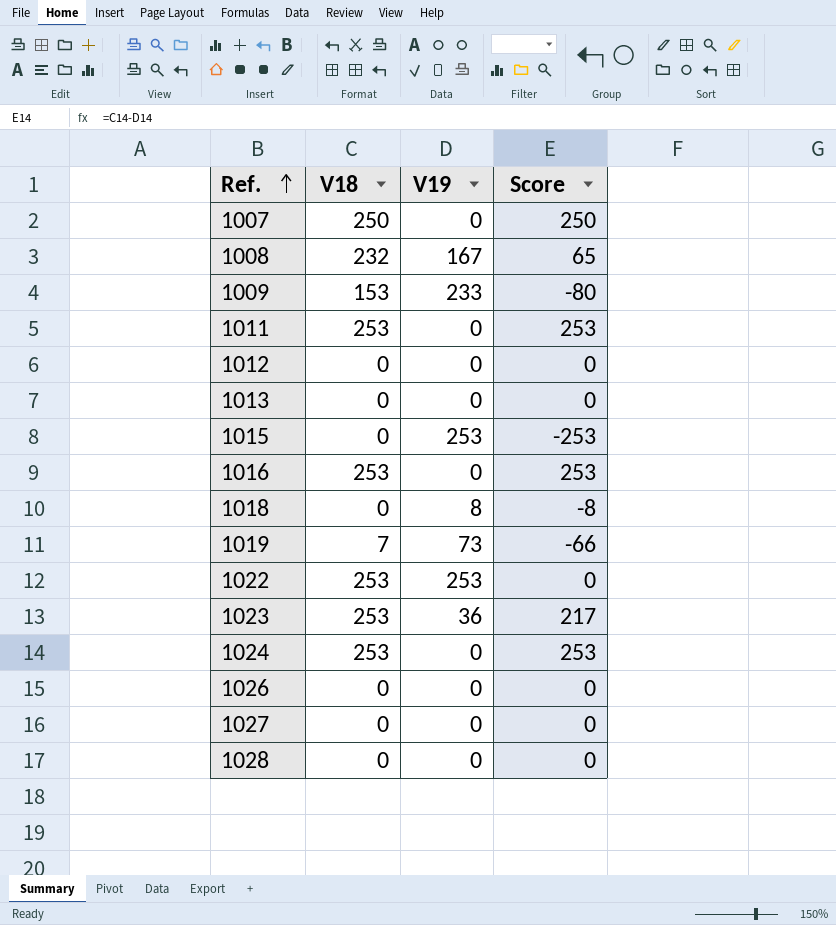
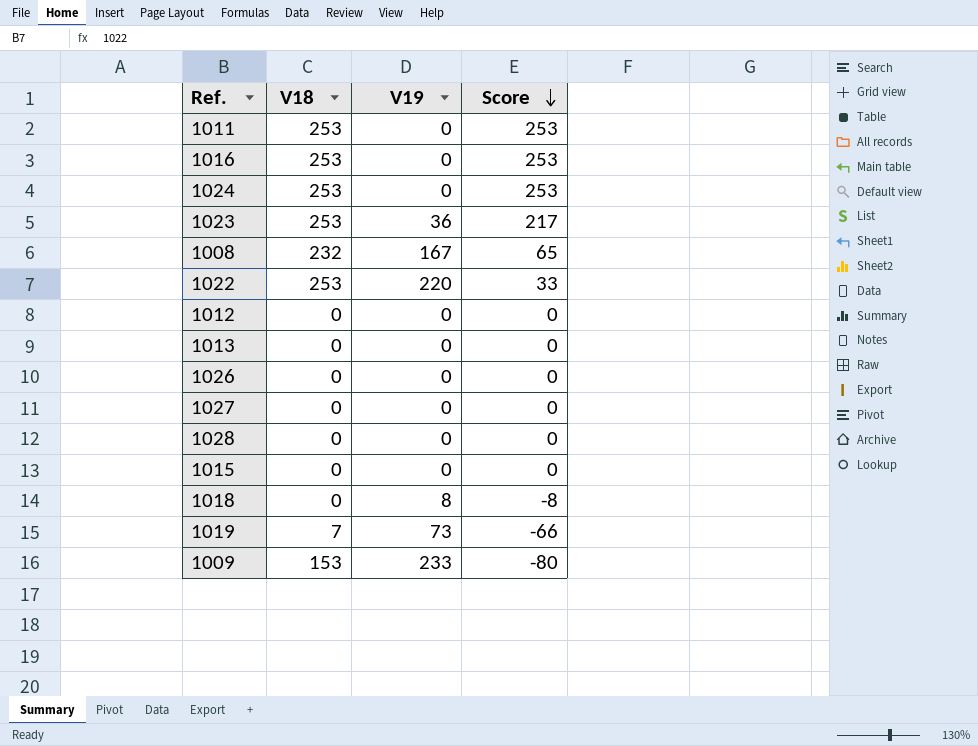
row order: Ref. ascending -> Score descending
row 1007: 250 | 0 | 250 -> none
1022 | V19: 253 -> 220
1022 | Score: 0 -> 33
1015 | V19: 253 -> 0
1015 | Score: -253 -> 0

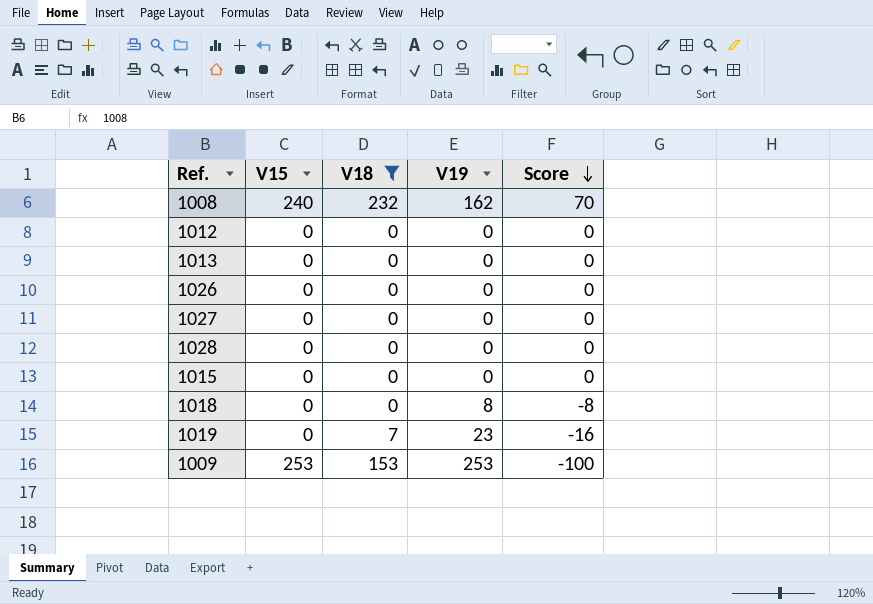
filter: none -> V18 != 253
column V15 | position: none -> 2
1008 | V19: 167 -> 162
1008 | Score: 65 -> 70
1019 | V19: 73 -> 23
1019 | Score: -66 -> -16
1009 | V19: 233 -> 253
1009 | Score: -80 -> -100

